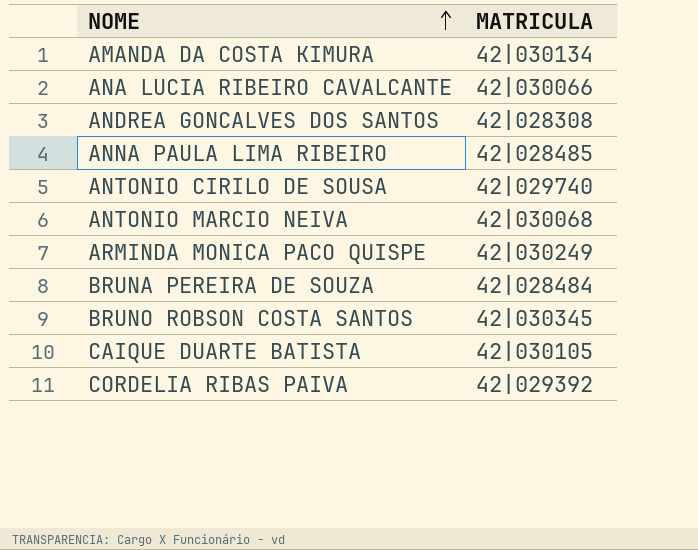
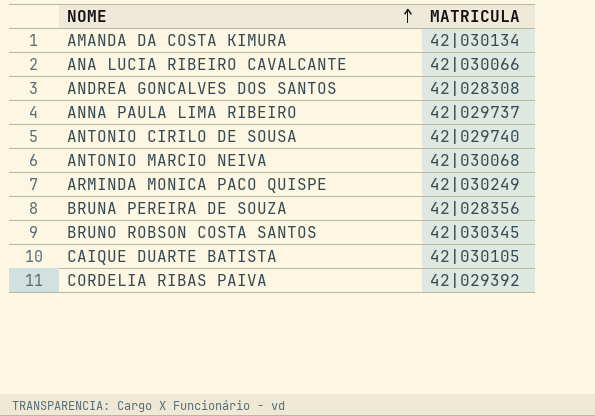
ANNA PAULA LIMA RIBEIRO | MATRICULA: 42|028485 -> 42|029737
BRUNA PEREIRA DE SOUZA | MATRICULA: 42|028484 -> 42|028356

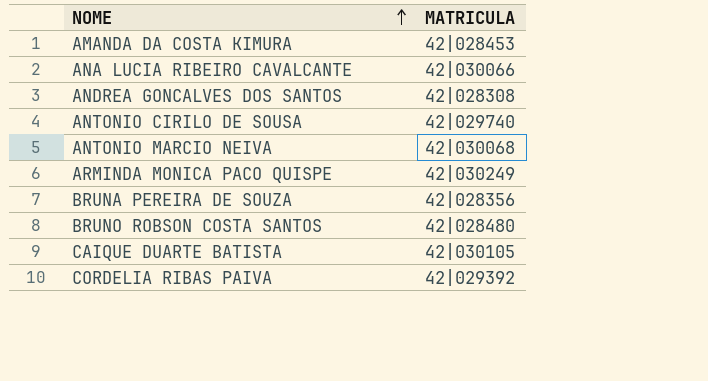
row ANNA PAULA LIMA RIBEIRO: 42|029737 -> none
AMANDA DA COSTA KIMURA | MATRICULA: 42|030134 -> 42|028453
BRUNO ROBSON COSTA SANTOS | MATRICULA: 42|030345 -> 42|028480

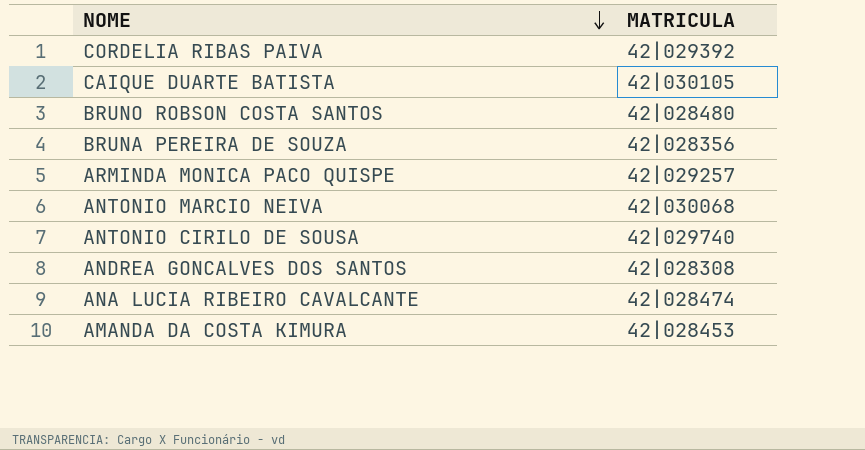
row order: NOME ascending -> NOME descending
ARMINDA MONICA PACO QUISPE | MATRICULA: 42|030249 -> 42|029257
ANA LUCIA RIBEIRO CAVALCANTE | MATRICULA: 42|030066 -> 42|028474

